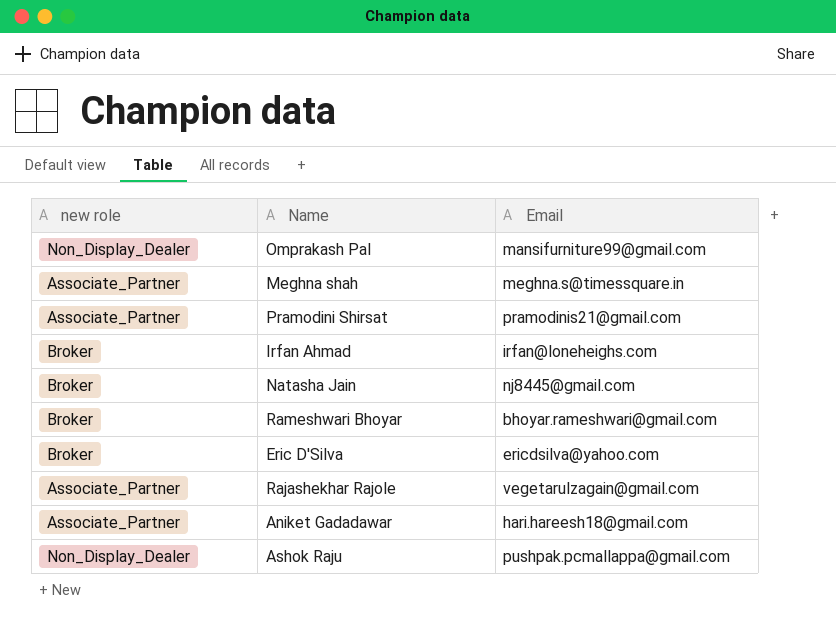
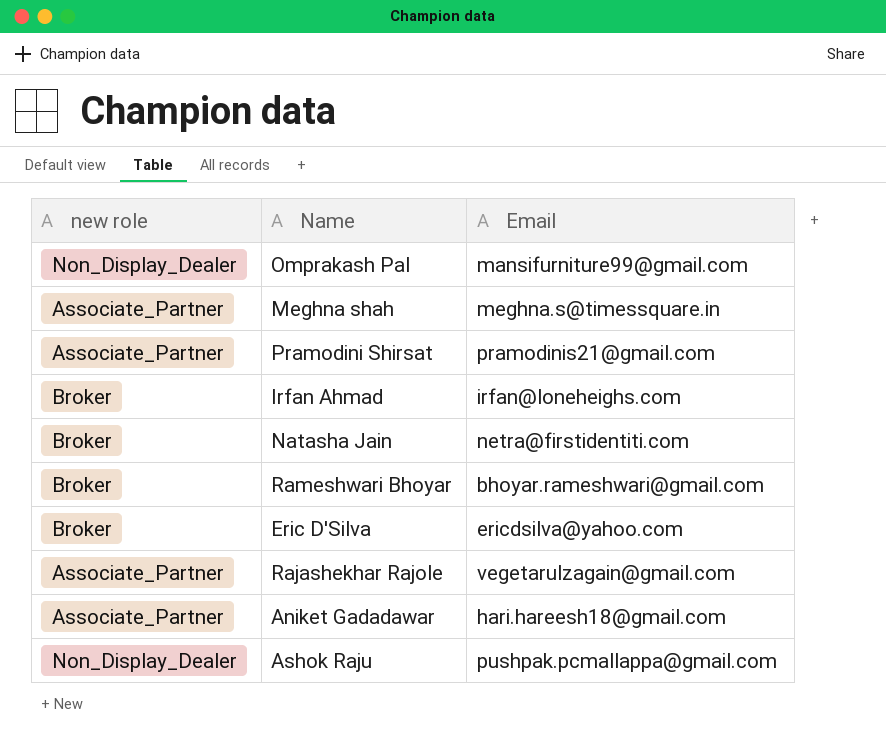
Natasha Jain | Email: nj8445@gmail.com -> netra@firstidentiti.com

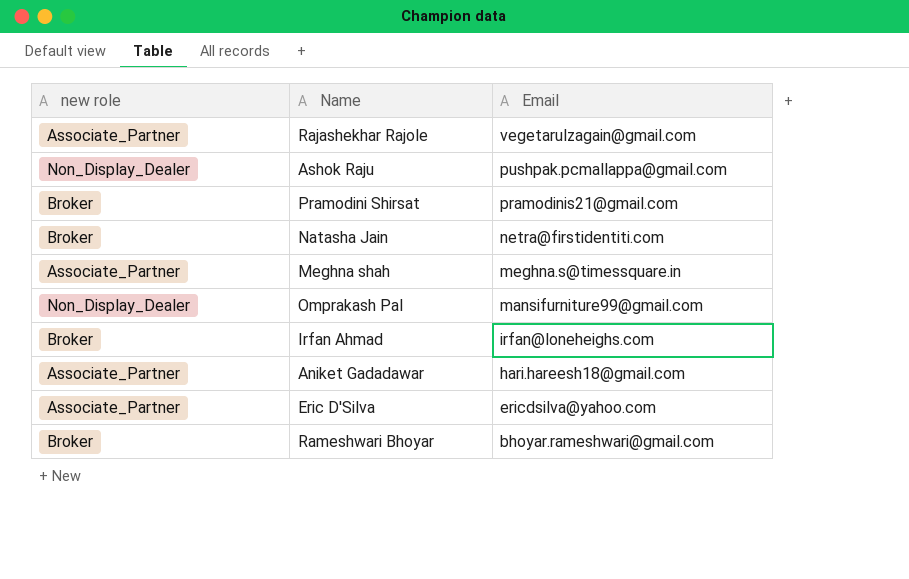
row order: none -> Email descending
Pramodini Shirsat | new role: Associate_Partner -> Broker
Eric D'Silva | new role: Broker -> Associate_Partner

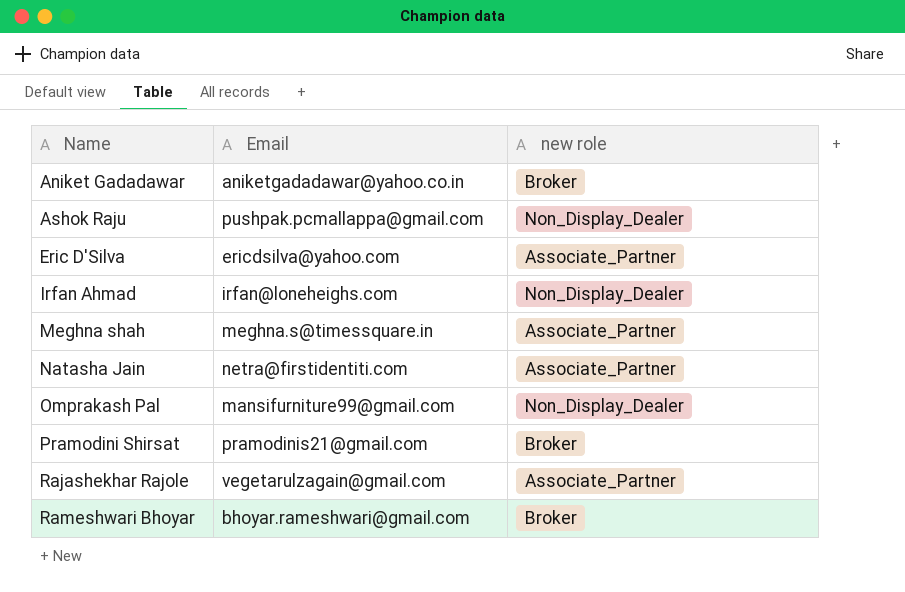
row order: Email descending -> Name ascending
column new role | position: 1 -> 3
Aniket Gadadawar | Email: hari.hareesh18@gmail.com -> aniketgadadawar@yahoo.co.in
Aniket Gadadawar | new role: Associate_Partner -> Broker
Irfan Ahmad | new role: Broker -> Non_Display_Dealer
Natasha Jain | new role: Broker -> Associate_Partner

